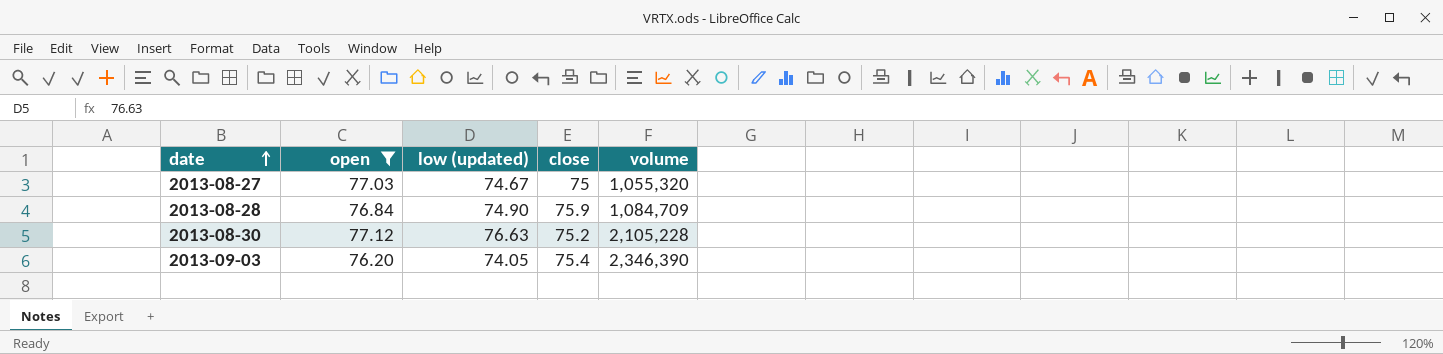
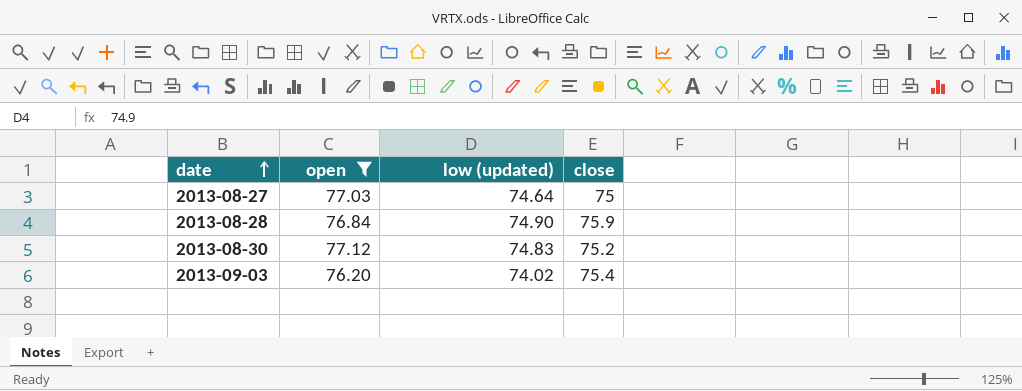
column volume | position: 5 -> none
2013-08-27 | low (updated): 74.67 -> 74.64
2013-08-30 | low (updated): 76.63 -> 74.83
2013-09-03 | low (updated): 74.05 -> 74.02

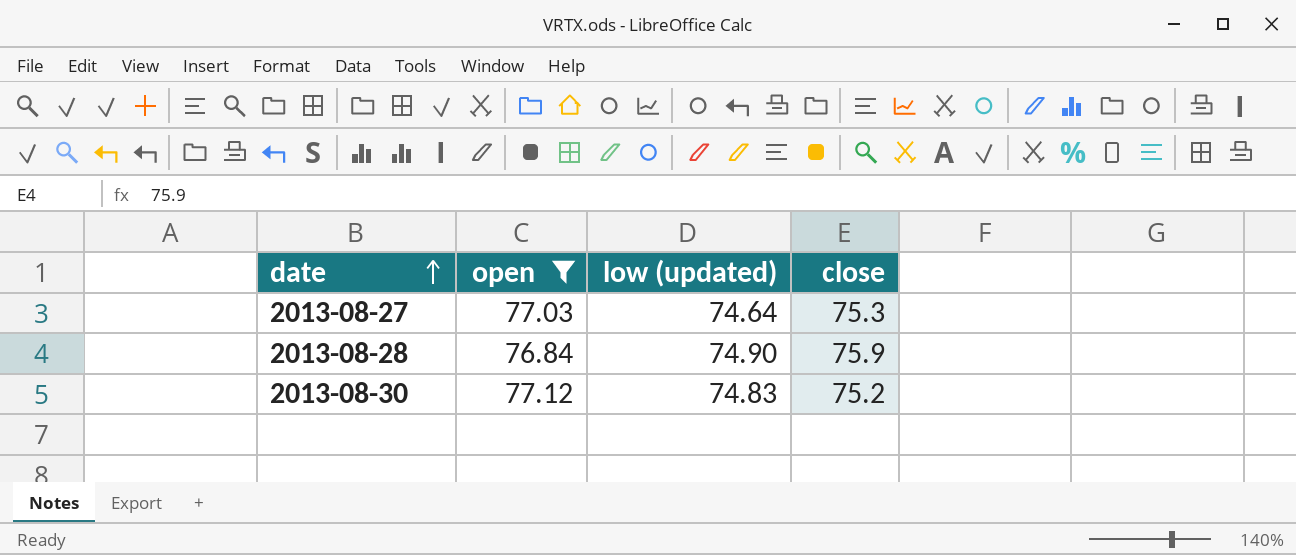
row 2013-09-03: 76.20 | 74.02 | 75.4 -> none
2013-08-27 | close: 75 -> 75.3

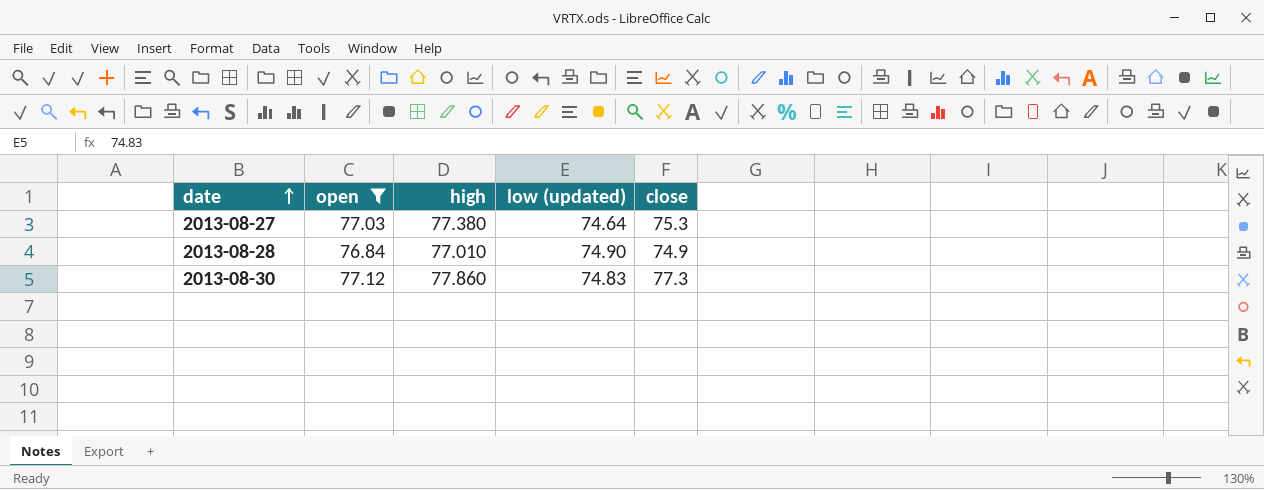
column high | position: none -> 3
2013-08-28 | close: 75.9 -> 74.9
2013-08-30 | close: 75.2 -> 77.3

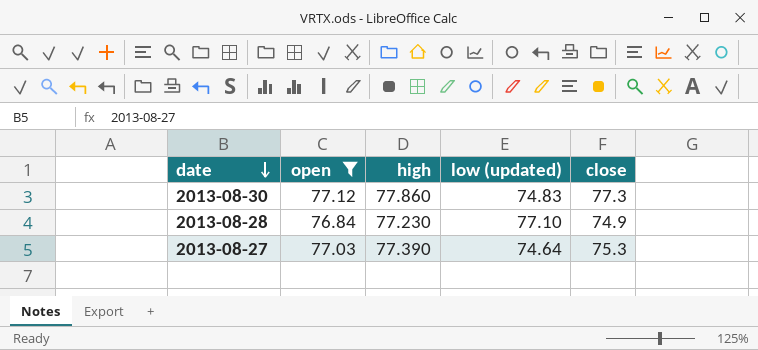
row order: date ascending -> date descending
2013-08-28 | high: 77.010 -> 77.230
2013-08-28 | low (updated): 74.90 -> 77.10
2013-08-27 | high: 77.380 -> 77.390

